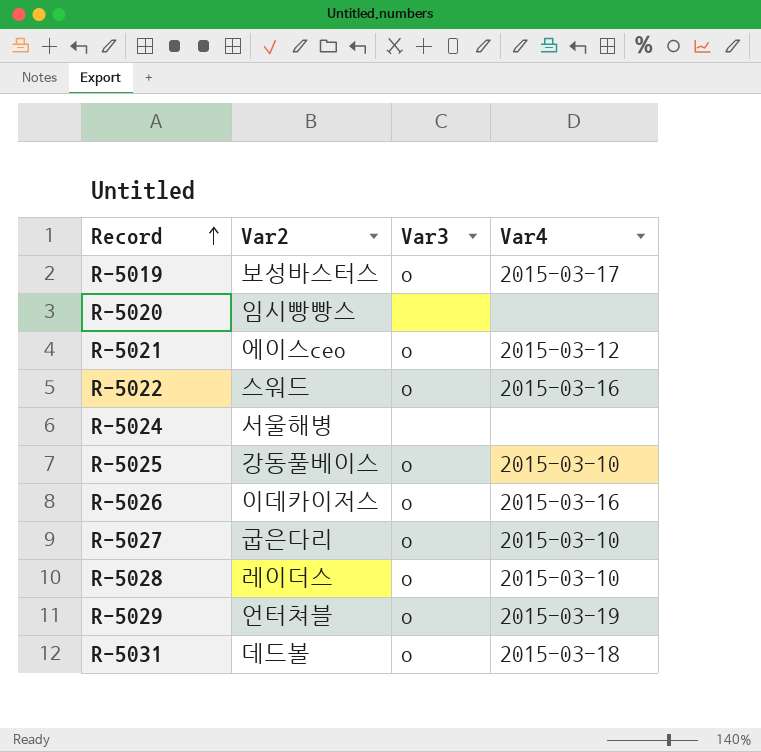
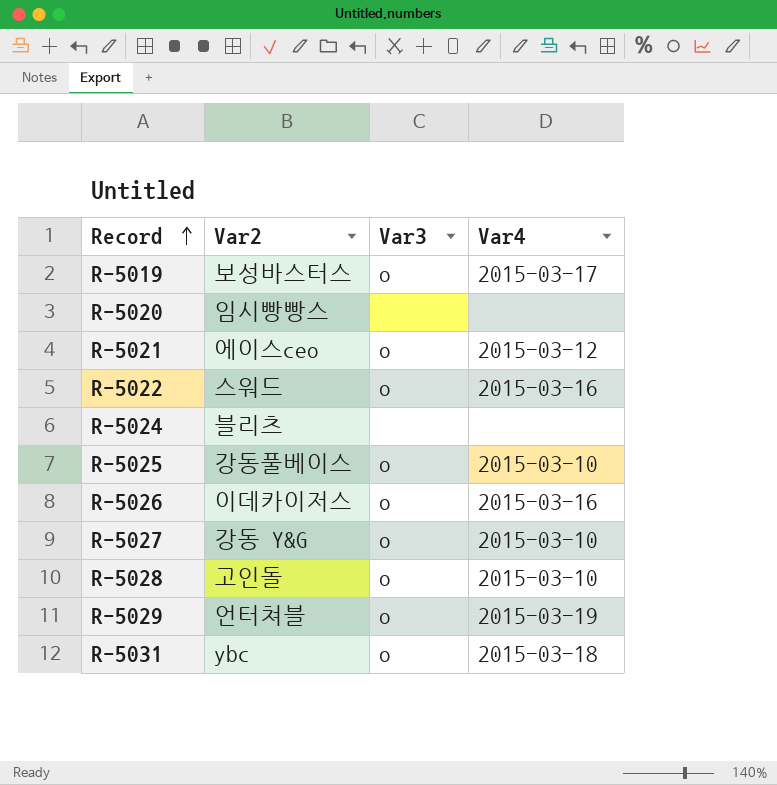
R-5024 | Var2: 서울해병 -> 블리츠
R-5027 | Var2: 굽은다리 -> 강동 Y&G
R-5028 | Var2: 레이더스 -> 고인돌
R-5031 | Var2: 데드볼 -> ybc

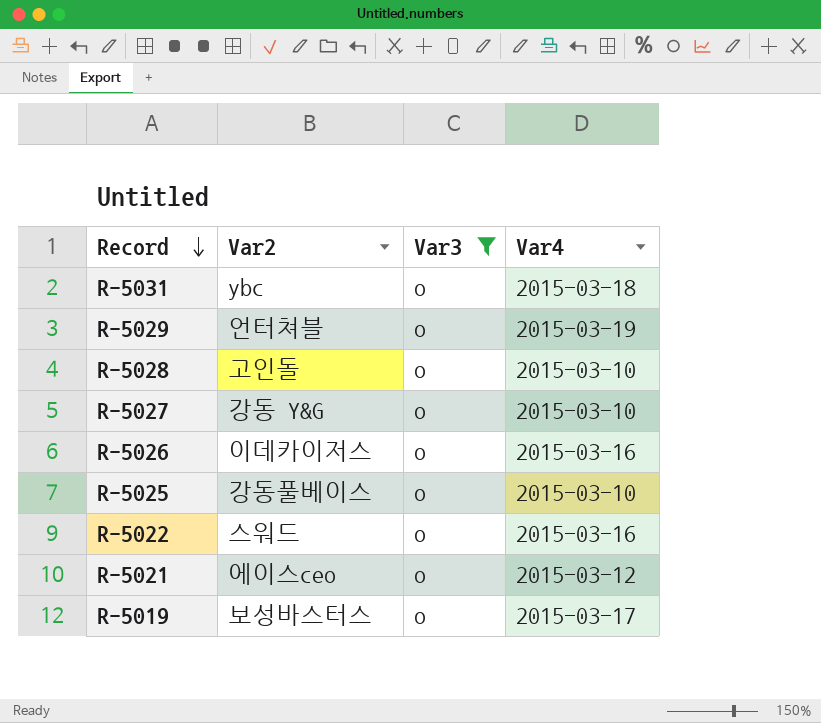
filter: none -> Var3 = o
row order: Record ascending -> Record descending

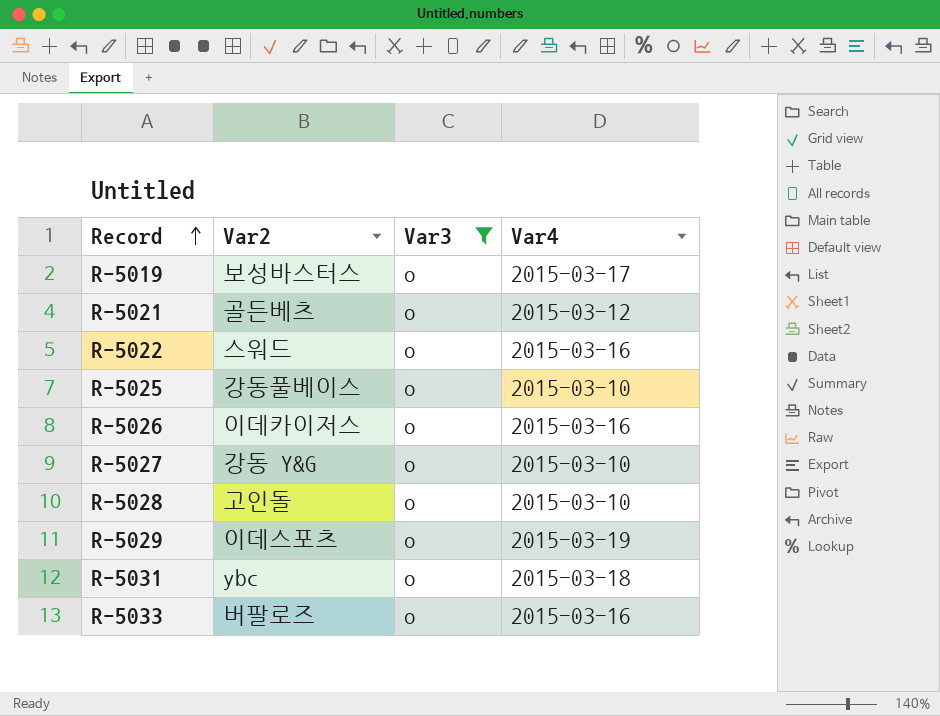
row order: Record descending -> Record ascending
R-5021 | Var2: 에이스ceo -> 골든베츠
R-5029 | Var2: 언터쳐블 -> 이데스포츠
row R-5033: none -> 버팔로즈 | o | 2015-03-16

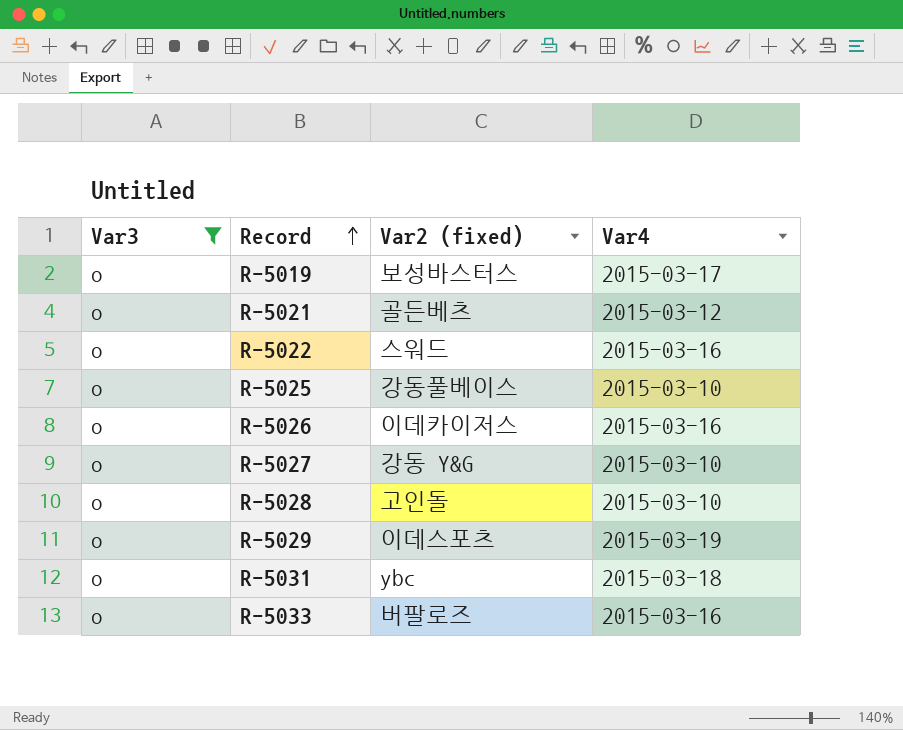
column Var3 | position: 3 -> 1
column name: Var2 -> Var2 (fixed)

